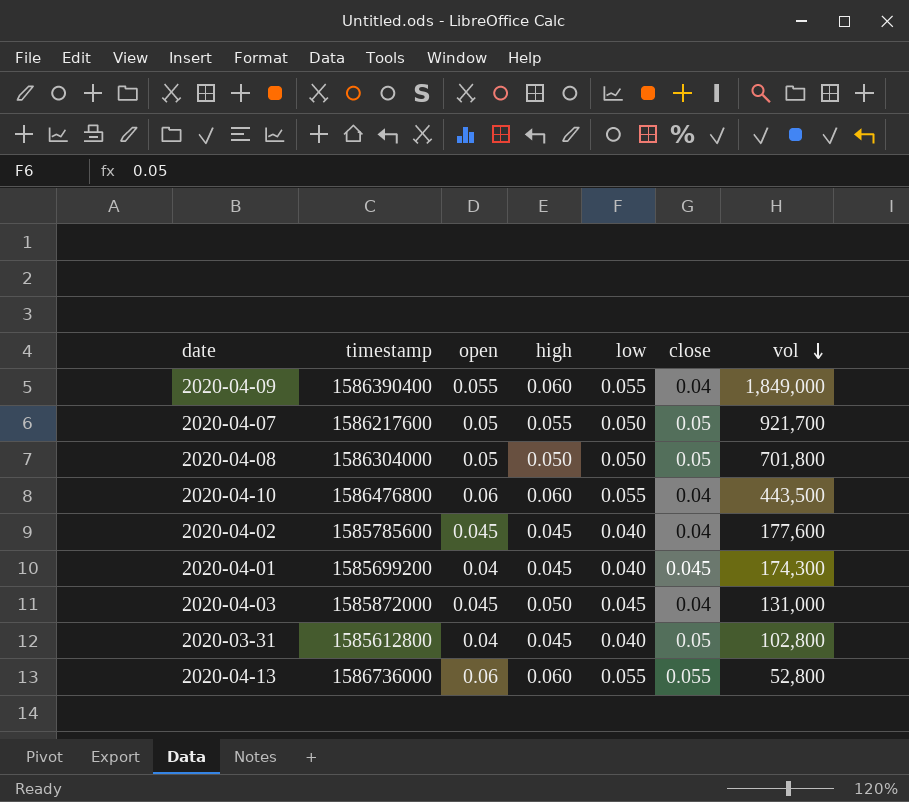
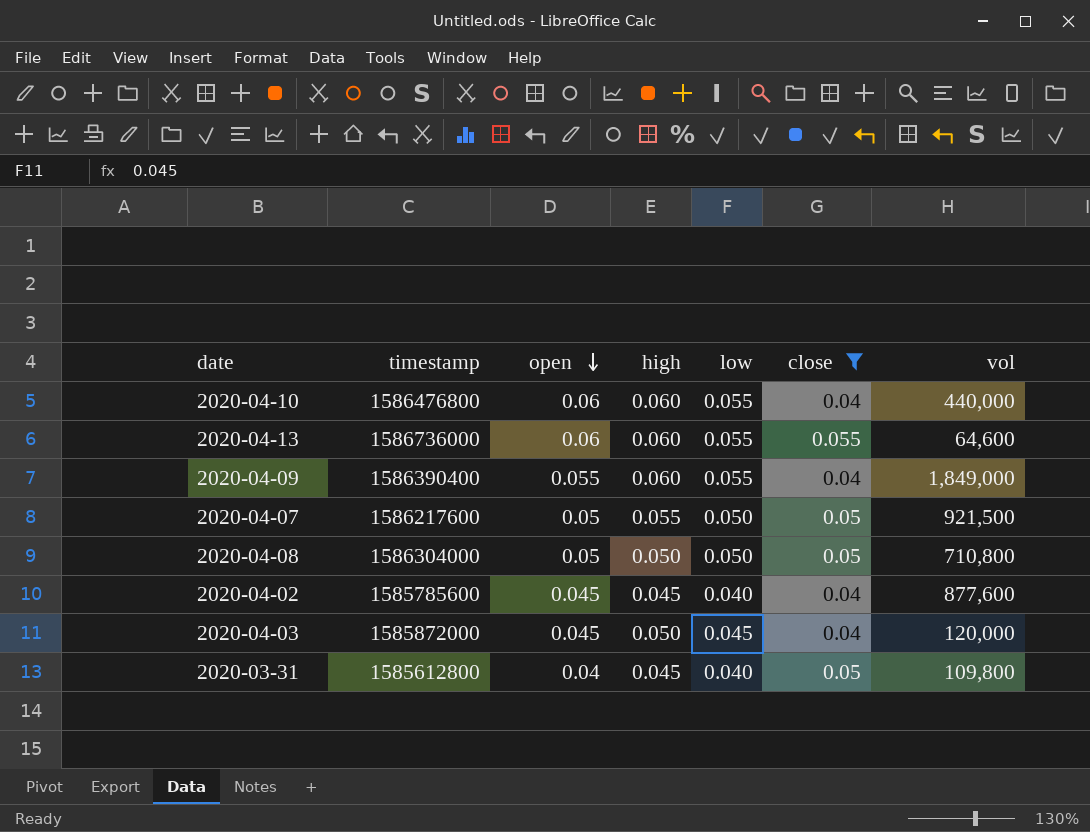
filter: none -> close != 0.045
row order: vol descending -> open descending
2020-04-10 | vol: 443,500 -> 440,000
2020-04-13 | vol: 52,800 -> 64,600
2020-04-07 | vol: 921,700 -> 921,500
2020-04-08 | vol: 701,800 -> 710,800
2020-04-02 | vol: 177,600 -> 877,600
2020-04-03 | vol: 131,000 -> 120,000
2020-03-31 | vol: 102,800 -> 109,800

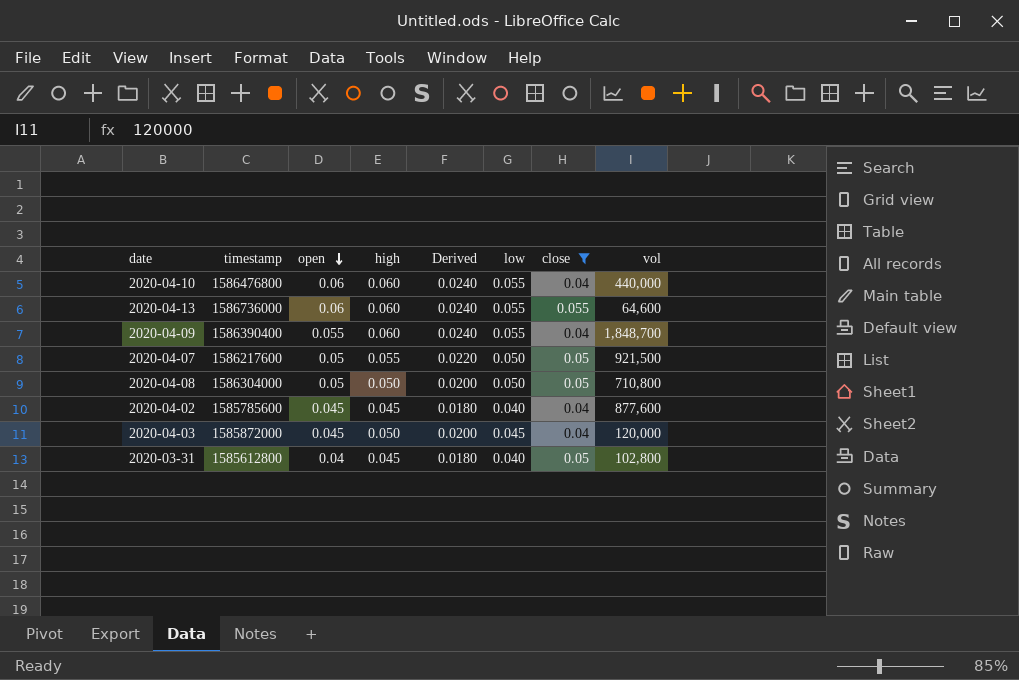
column Derived | formula: none -> [high] * 0.4
2020-04-09 | vol: 1,849,000 -> 1,848,700
2020-03-31 | vol: 109,800 -> 102,800

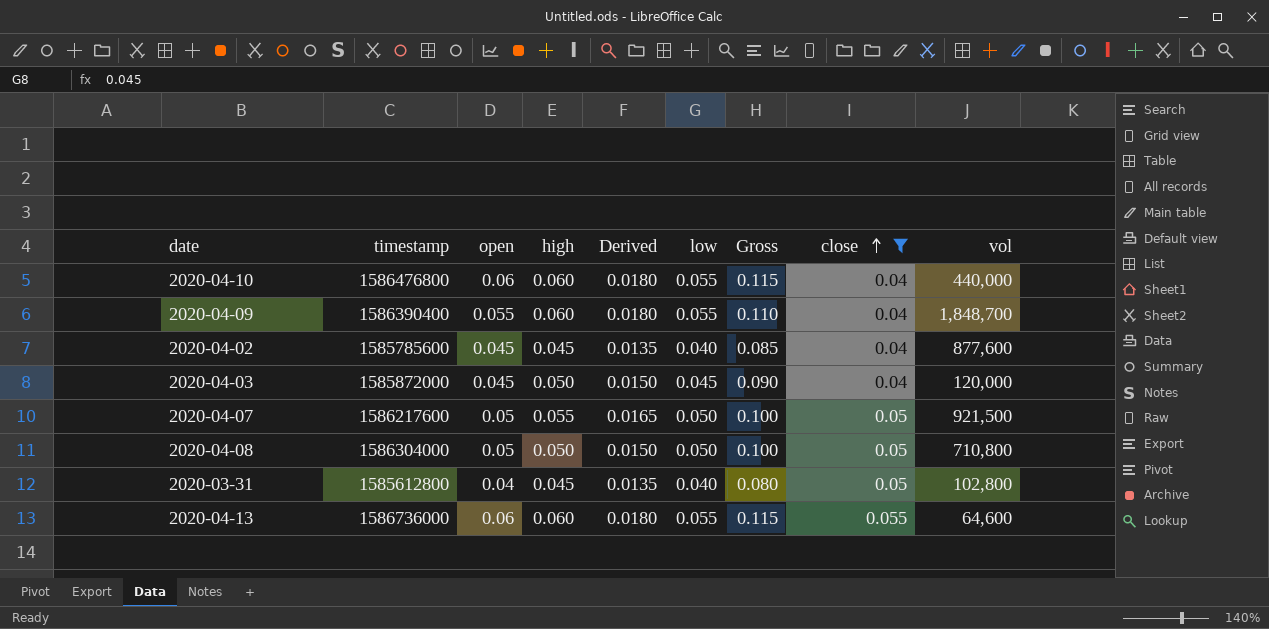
row order: open descending -> close ascending
column Derived | formula: [high] * 0.4 -> [high] * 0.3
column Gross | formula: none -> [open] + [low]

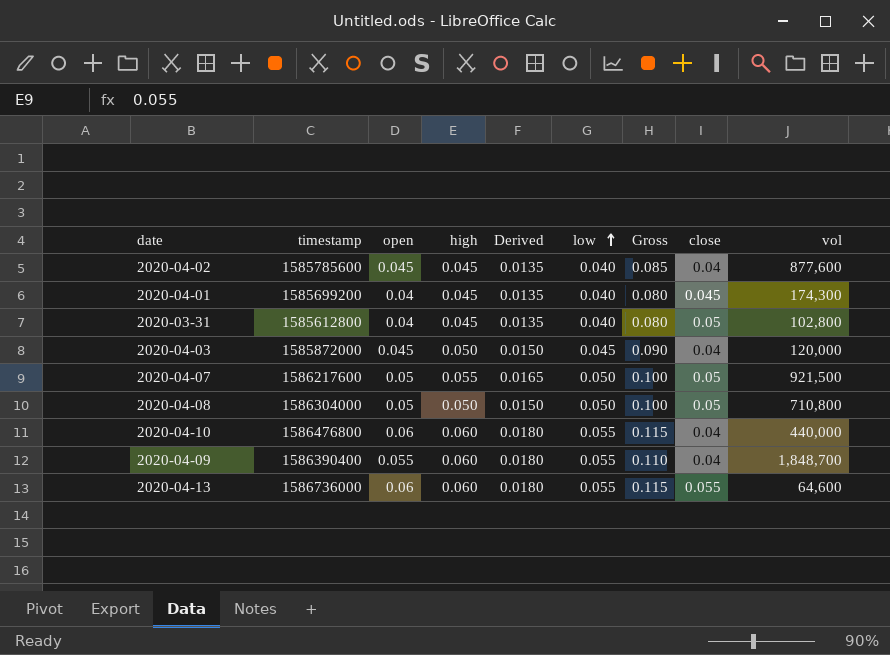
filter: close != 0.045 -> none
row order: close ascending -> low ascending

